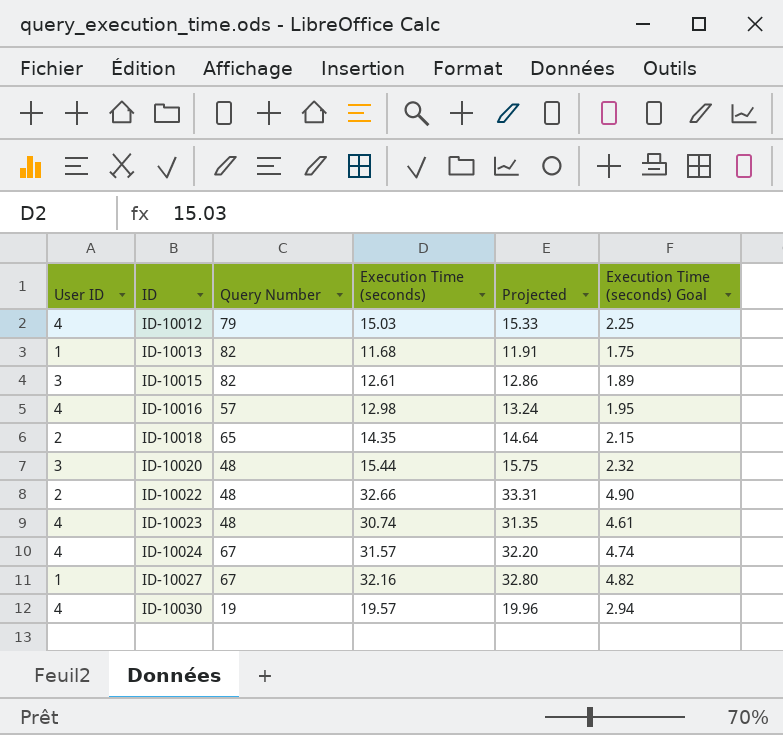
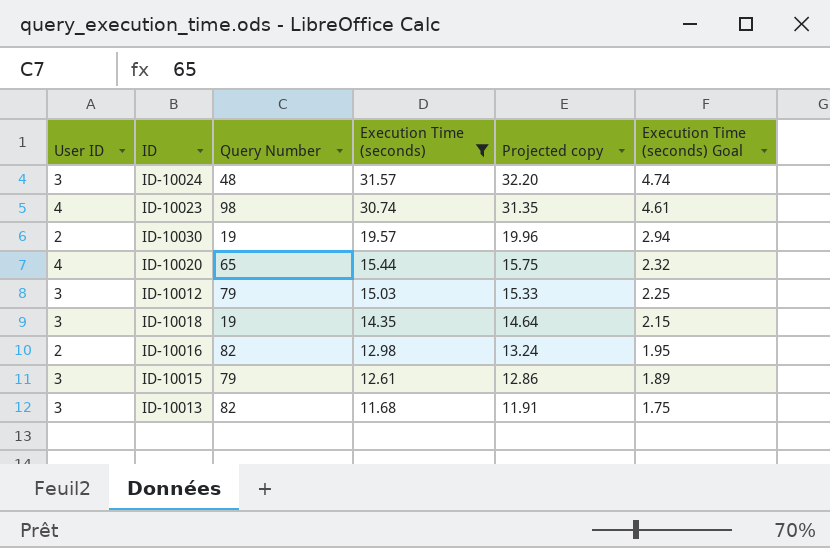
filter: none -> Execution Time (seconds) <= 31.57
row order: ID ascending -> Execution Time (seconds) descending
column name: Projected -> Projected copy
ID-10024 | User ID: 4 -> 3
ID-10024 | Query Number: 67 -> 48
ID-10023 | Query Number: 48 -> 98
ID-10030 | User ID: 4 -> 2
ID-10020 | User ID: 3 -> 4
ID-10020 | Query Number: 48 -> 65
ID-10012 | User ID: 4 -> 3
ID-10018 | User ID: 2 -> 3
ID-10018 | Query Number: 65 -> 19
ID-10016 | User ID: 4 -> 2
ID-10016 | Query Number: 57 -> 82
ID-10015 | Query Number: 82 -> 79
ID-10013 | User ID: 1 -> 3

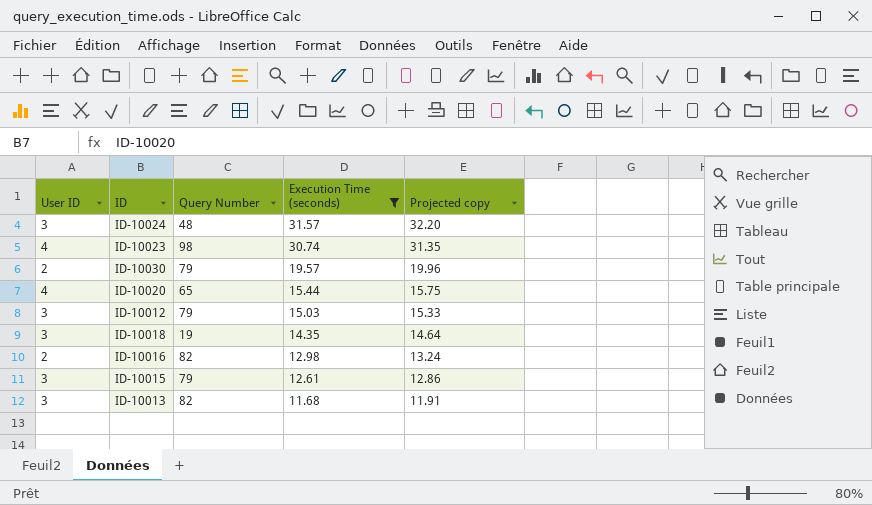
column Execution Time (seconds) Goal | formula: [Execution Time (seconds)] * 0.15 -> none
ID-10030 | Query Number: 19 -> 79

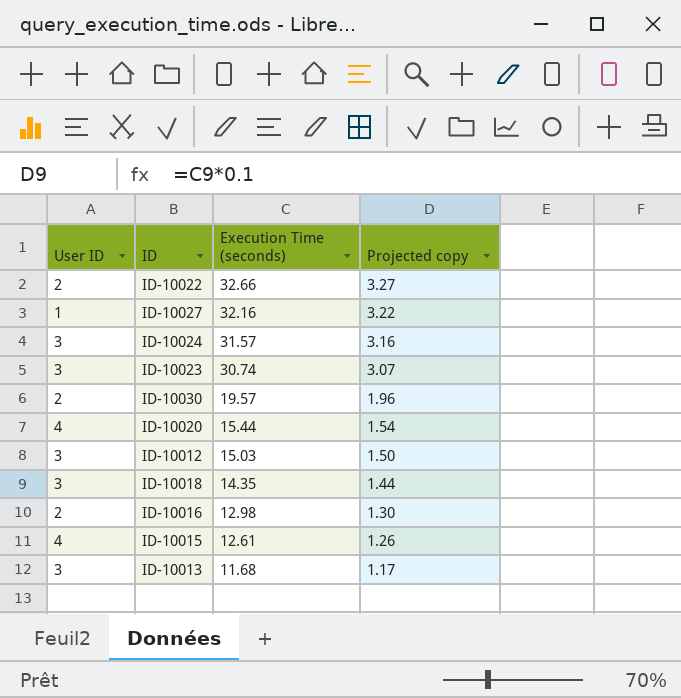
filter: Execution Time (seconds) <= 31.57 -> none
column Query Number | position: 3 -> none
column Projected copy | formula: [Execution Time (seconds)] * 1.02 -> [Execution Time (seconds)] * 0.1
ID-10023 | User ID: 4 -> 3
ID-10015 | User ID: 3 -> 4

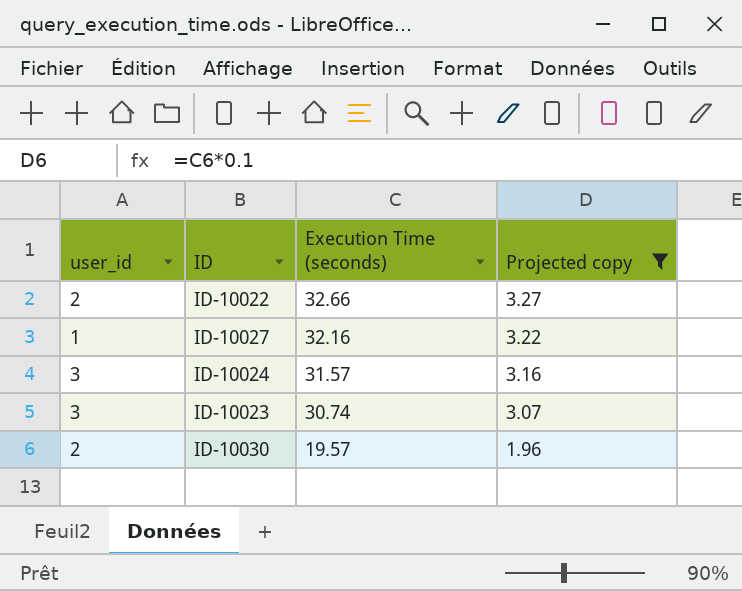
filter: none -> Projected copy >= 1.96
column name: User ID -> user_id

